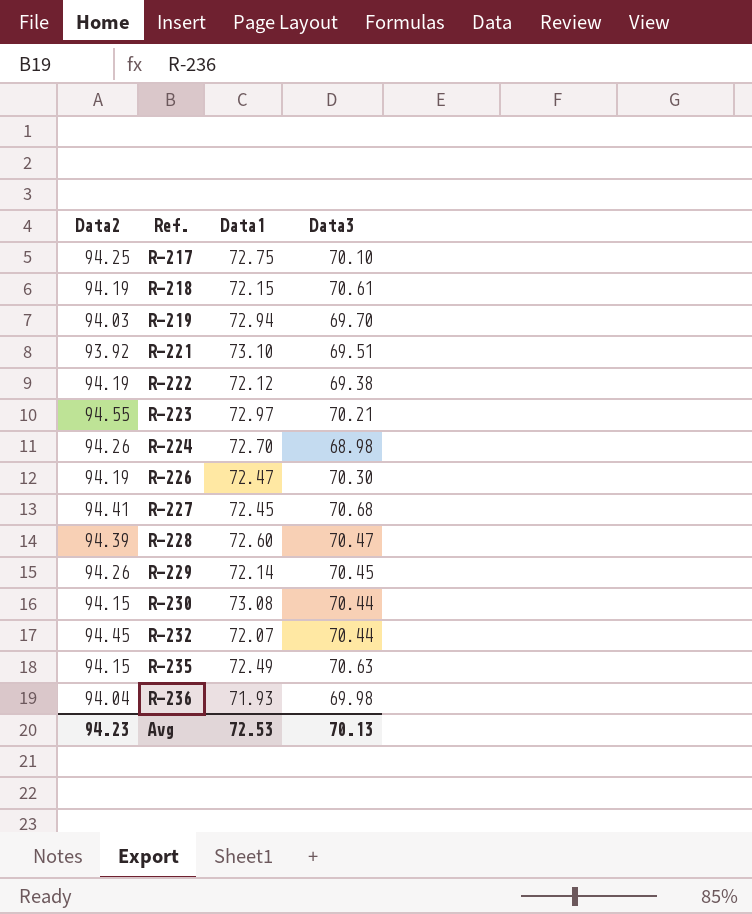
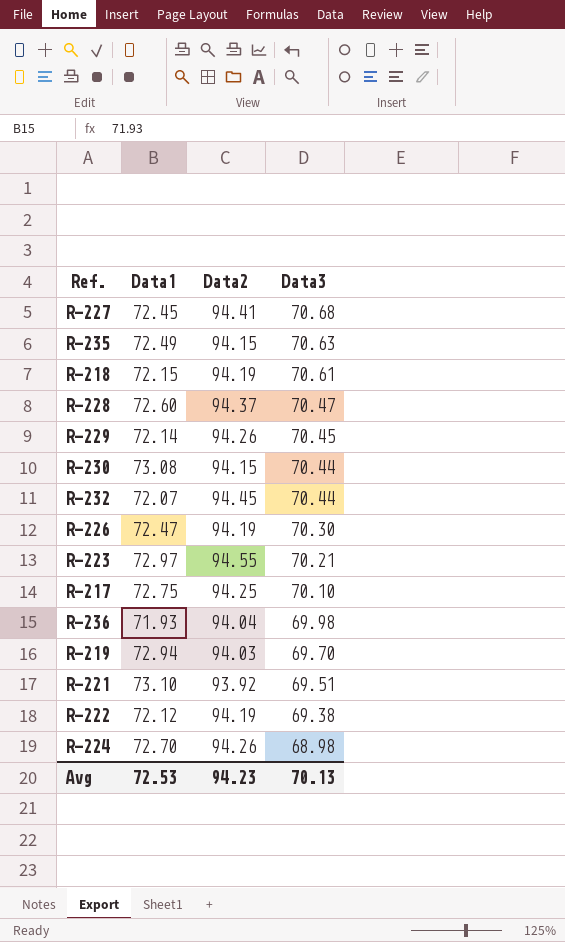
row order: Ref. ascending -> Data3 descending
column Data2 | position: 1 -> 3
R-228 | Data2: 94.39 -> 94.37

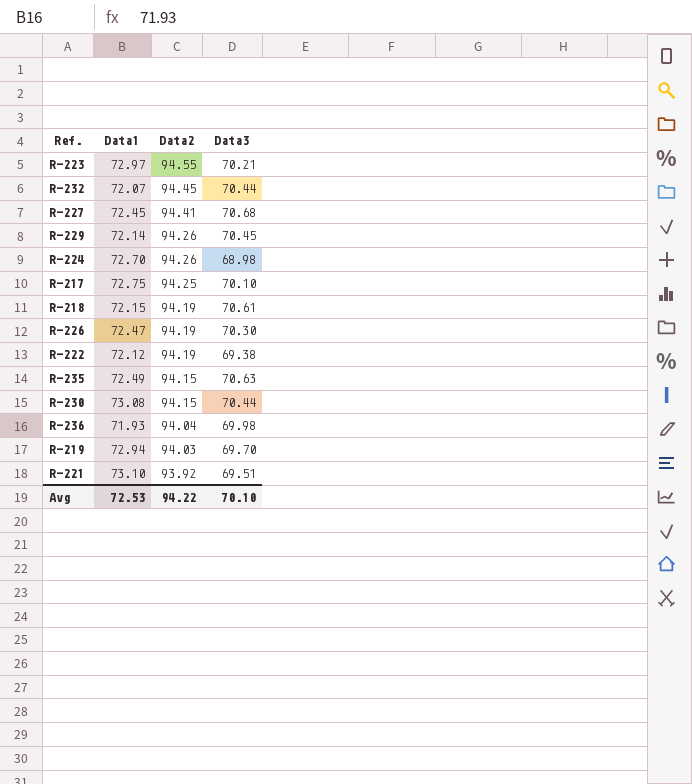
row order: Data3 descending -> Data2 descending
row R-228: 72.60 | 94.37 | 70.47 -> none
Avg | Data2: 94.23 -> 94.22
Avg | Data3: 70.13 -> 70.10

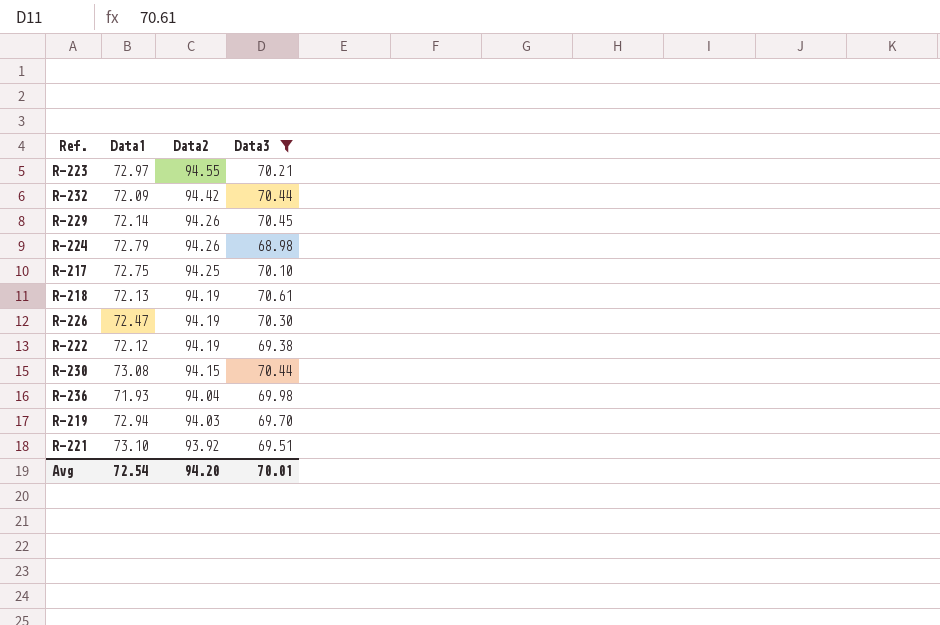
filter: none -> Data3 <= 70.61
R-232 | Data1: 72.07 -> 72.09
R-232 | Data2: 94.45 -> 94.42
R-224 | Data1: 72.70 -> 72.79
R-218 | Data1: 72.15 -> 72.13
Avg | Data1: 72.53 -> 72.54
Avg | Data2: 94.22 -> 94.20
Avg | Data3: 70.10 -> 70.01

